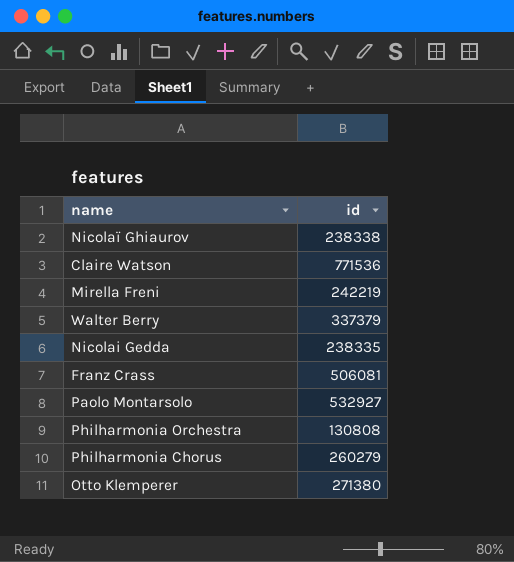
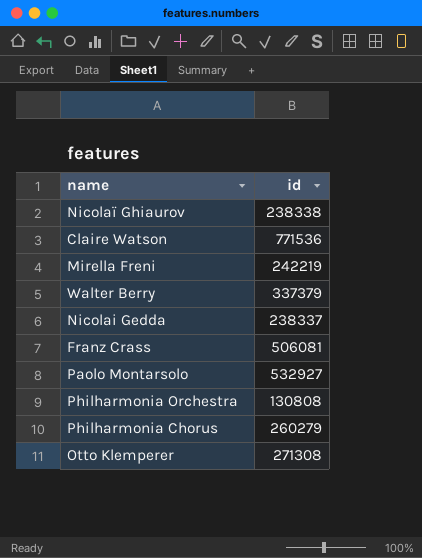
Nicolai Gedda | id: 238335 -> 238337
Otto Klemperer | id: 271380 -> 271308

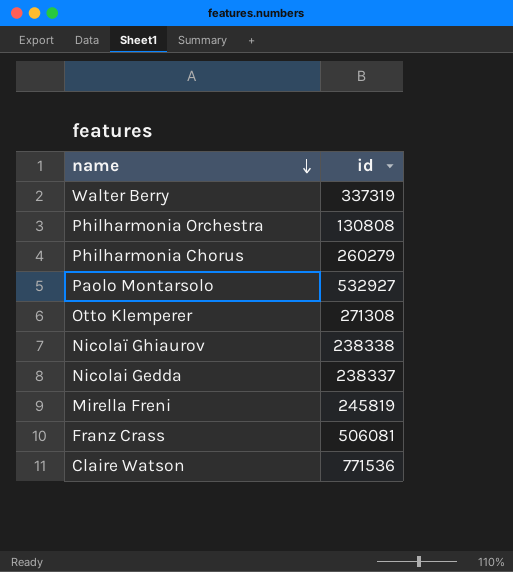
row order: none -> name descending
Walter Berry | id: 337379 -> 337319
Mirella Freni | id: 242219 -> 245819

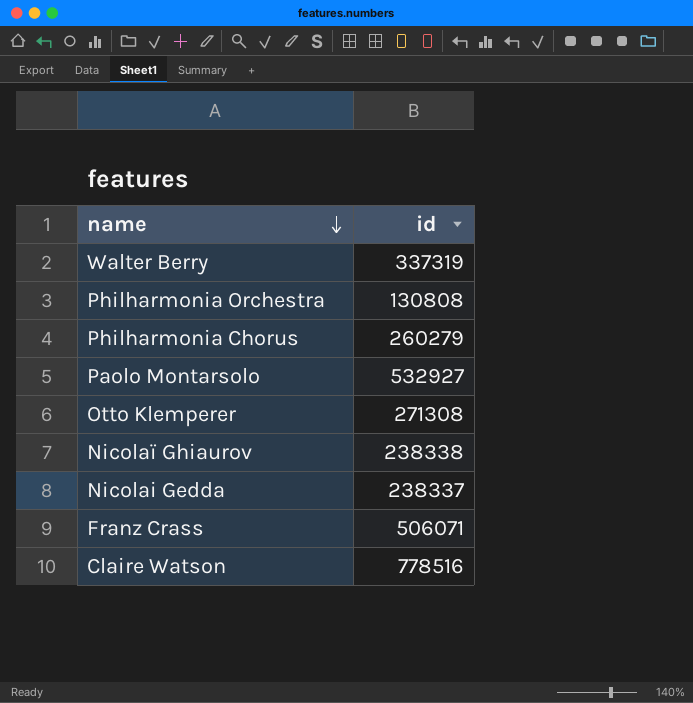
row Mirella Freni: 245819 -> none
Franz Crass | id: 506081 -> 506071
Claire Watson | id: 771536 -> 778516

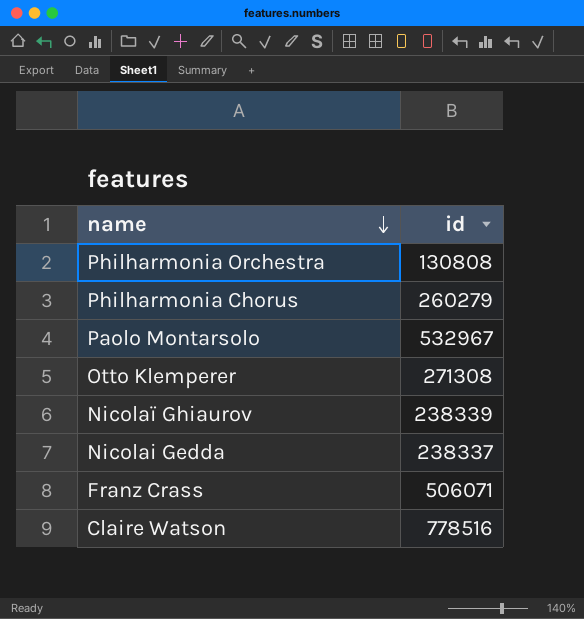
row Walter Berry: 337319 -> none
Paolo Montarsolo | id: 532927 -> 532967
Nicolaï Ghiaurov | id: 238338 -> 238339

